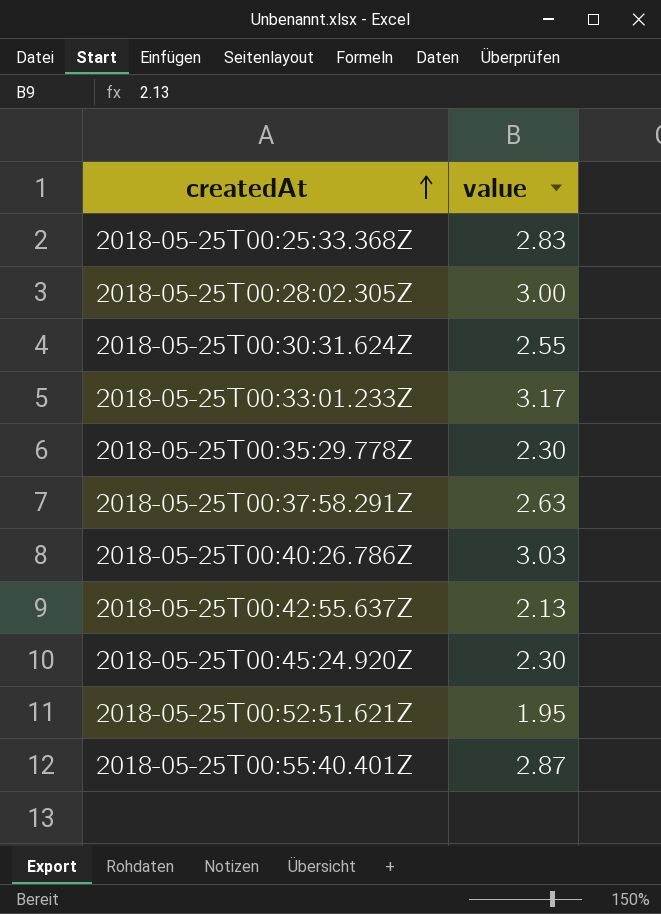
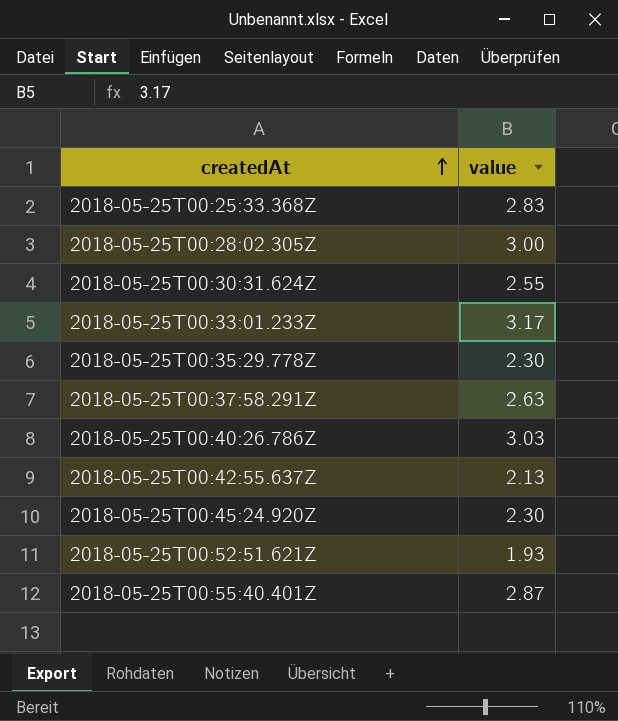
2018-05-25T00:52:51.621Z | value: 1.95 -> 1.93

